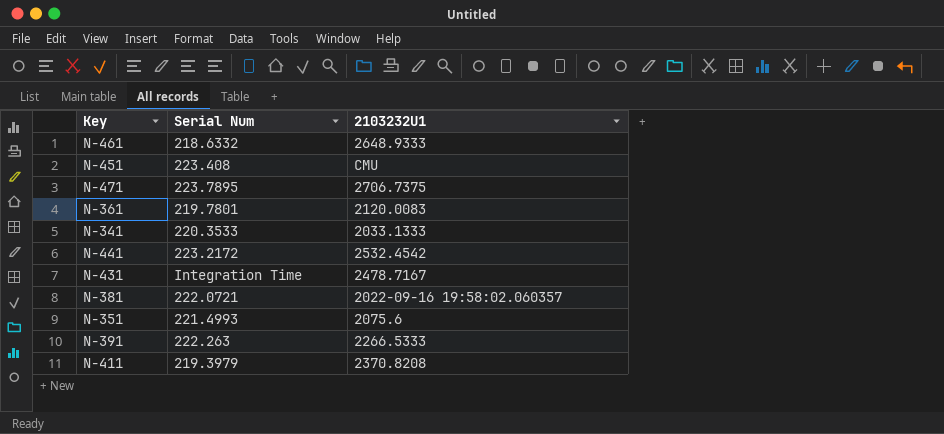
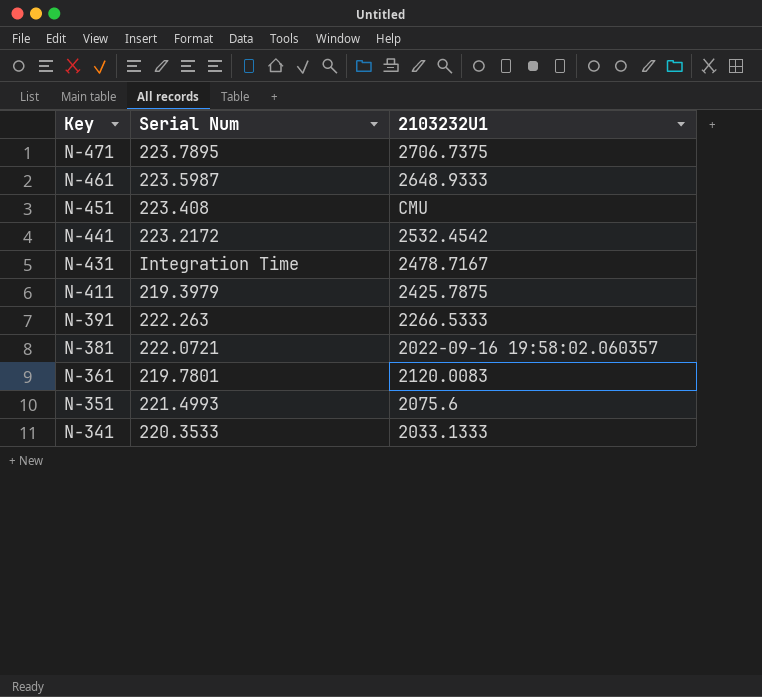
row order: none -> Key descending
N-461 | Serial Num: 218.6332 -> 223.5987
N-411 | 2103232U1: 2370.8208 -> 2425.7875

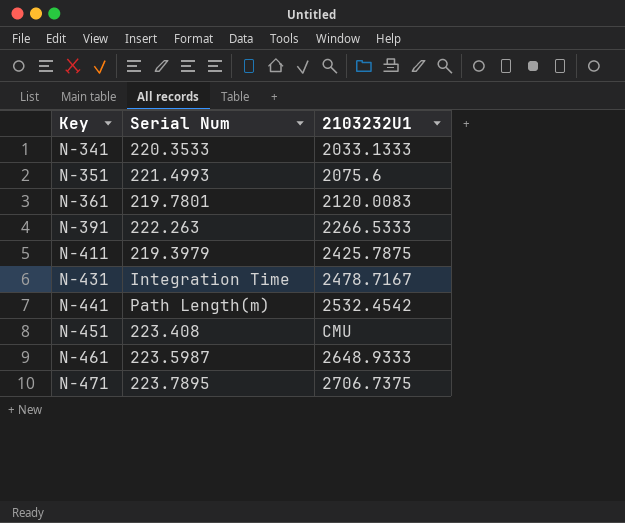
row order: Key descending -> Key ascending
row N-381: 222.0721 | 2022-09-16 19:58:02.060357 -> none
N-441 | Serial Num: 223.2172 -> Path Length(m)

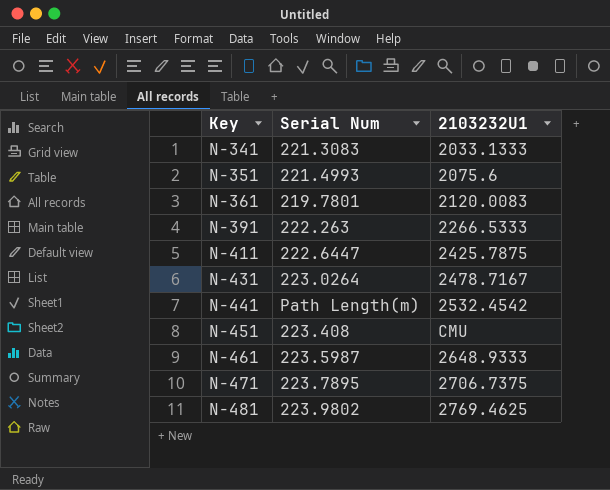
N-341 | Serial Num: 220.3533 -> 221.3083
N-411 | Serial Num: 219.3979 -> 222.6447
N-431 | Serial Num: Integration Time -> 223.0264
row N-481: none -> 223.9802 | 2769.4625

